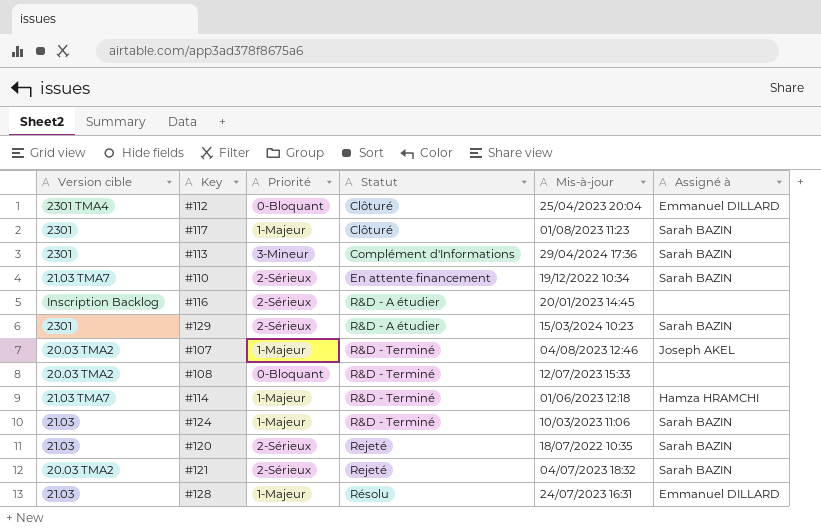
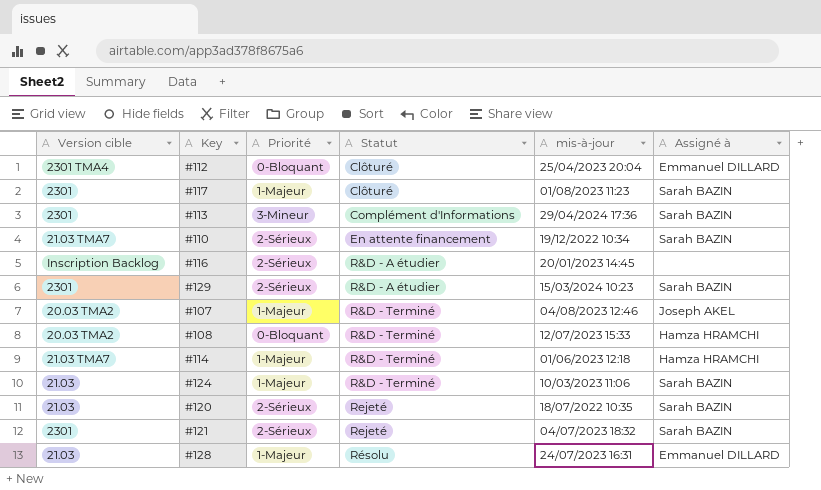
column name: Mis-à-jour -> mis-à-jour
#108 | Assigné à: none -> Hamza HRAMCHI
#121 | Version cible: 20.03 TMA2 -> 2301

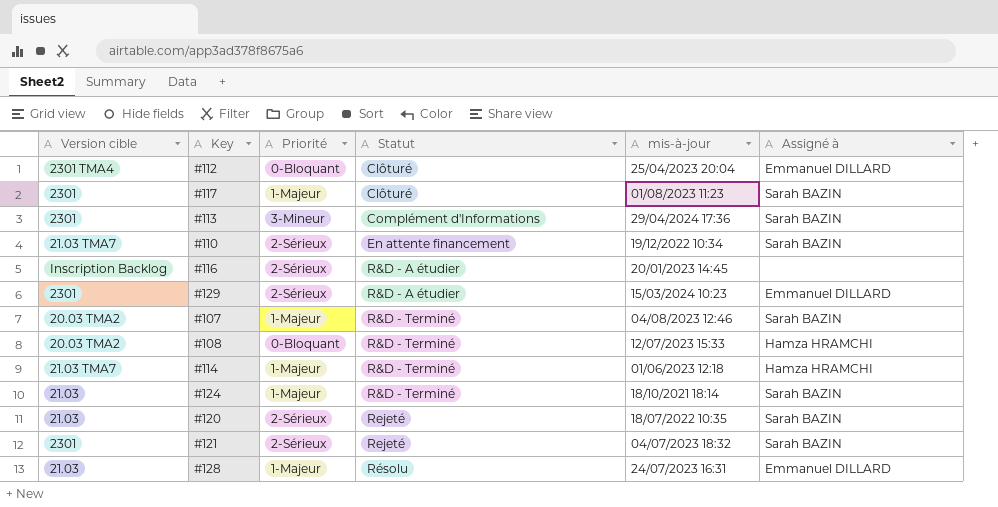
#129 | Assigné à: Sarah BAZIN -> Emmanuel DILLARD
#107 | Assigné à: Joseph AKEL -> Sarah BAZIN
#124 | mis-à-jour: 10/03/2023 11:06 -> 18/10/2021 18:14

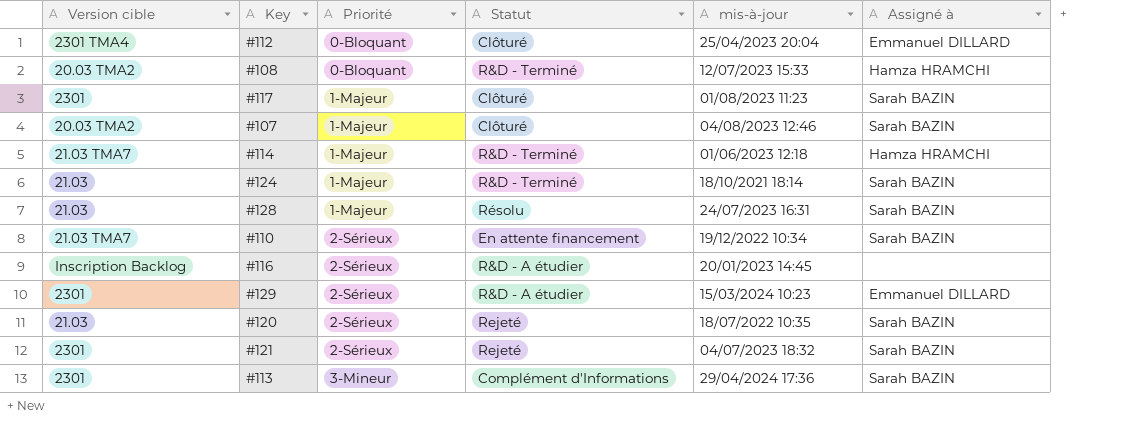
row order: Statut ascending -> Priorité ascending
#107 | Statut: R&D - Terminé -> Clôturé
#128 | Assigné à: Emmanuel DILLARD -> Sarah BAZIN

